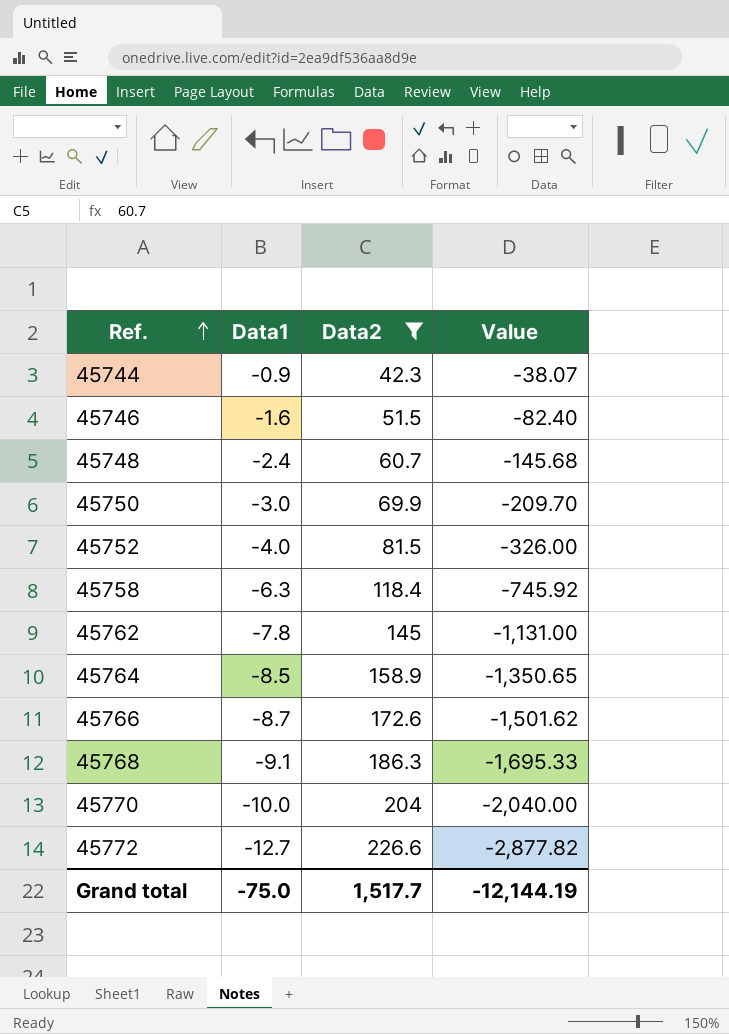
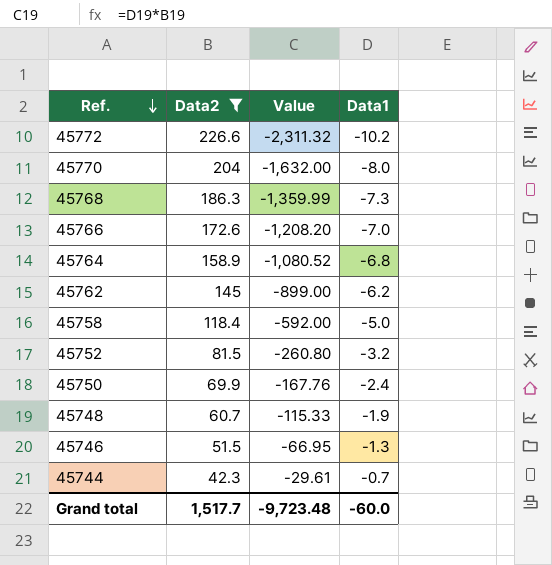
row order: Ref. ascending -> Ref. descending
column Data1 | position: 2 -> 4
45772 | Value: -2,877.82 -> -2,311.32
45772 | Data1: -12.7 -> -10.2
45770 | Value: -2,040.00 -> -1,632.00
45770 | Data1: -10.0 -> -8.0
45768 | Value: -1,695.33 -> -1,359.99
45768 | Data1: -9.1 -> -7.3
45766 | Value: -1,501.62 -> -1,208.20
45766 | Data1: -8.7 -> -7.0
45764 | Value: -1,350.65 -> -1,080.52
45764 | Data1: -8.5 -> -6.8
45762 | Value: -1,131.00 -> -899.00
45762 | Data1: -7.8 -> -6.2
45758 | Value: -745.92 -> -592.00
45758 | Data1: -6.3 -> -5.0
45752 | Value: -326.00 -> -260.80
45752 | Data1: -4.0 -> -3.2
45750 | Value: -209.70 -> -167.76
45750 | Data1: -3.0 -> -2.4
45748 | Value: -145.68 -> -115.33
45748 | Data1: -2.4 -> -1.9
45746 | Value: -82.40 -> -66.95
45746 | Data1: -1.6 -> -1.3
45744 | Value: -38.07 -> -29.61
45744 | Data1: -0.9 -> -0.7
Grand total | Value: -12,144.19 -> -9,723.48
Grand total | Data1: -75.0 -> -60.0

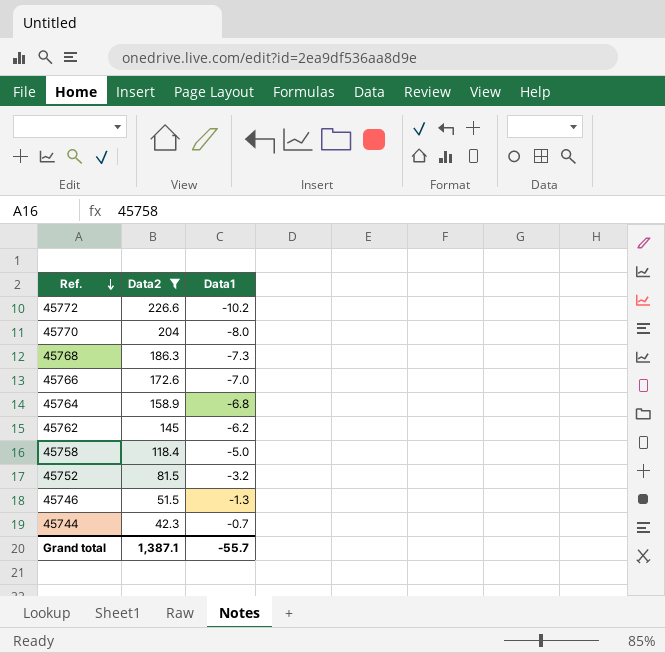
column Value | formula: [Data2] * [Data1] -> none
row 45750: 69.9 | -167.76 | -2.4 -> none
row 45748: 60.7 | -115.33 | -1.9 -> none
Grand total | Data2: 1,517.7 -> 1,387.1
Grand total | Data1: -60.0 -> -55.7

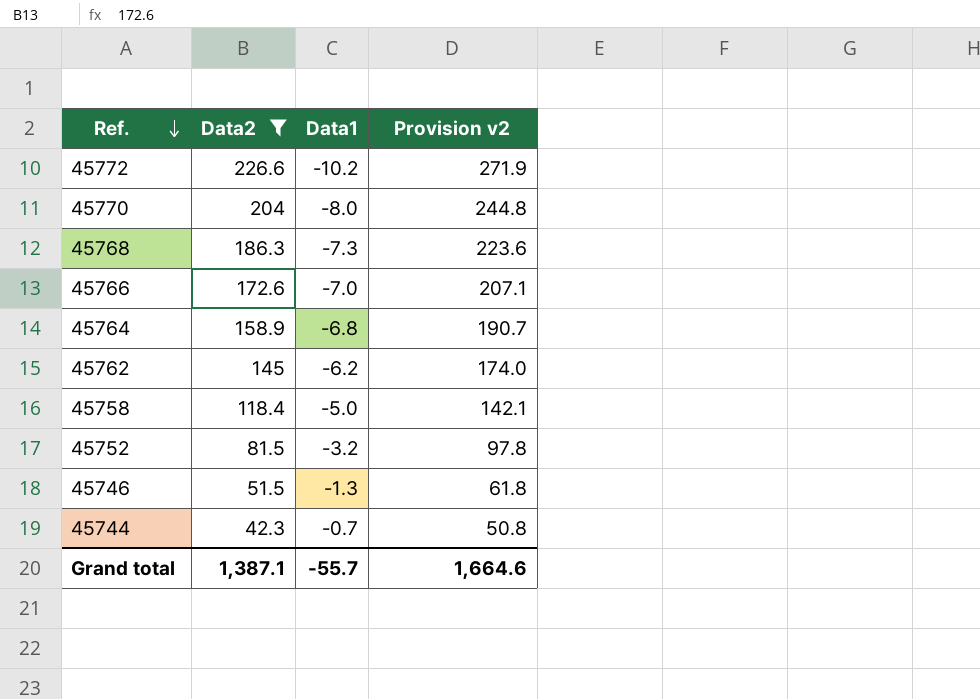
column Provision v2 | formula: none -> [Data2] * 1.2

